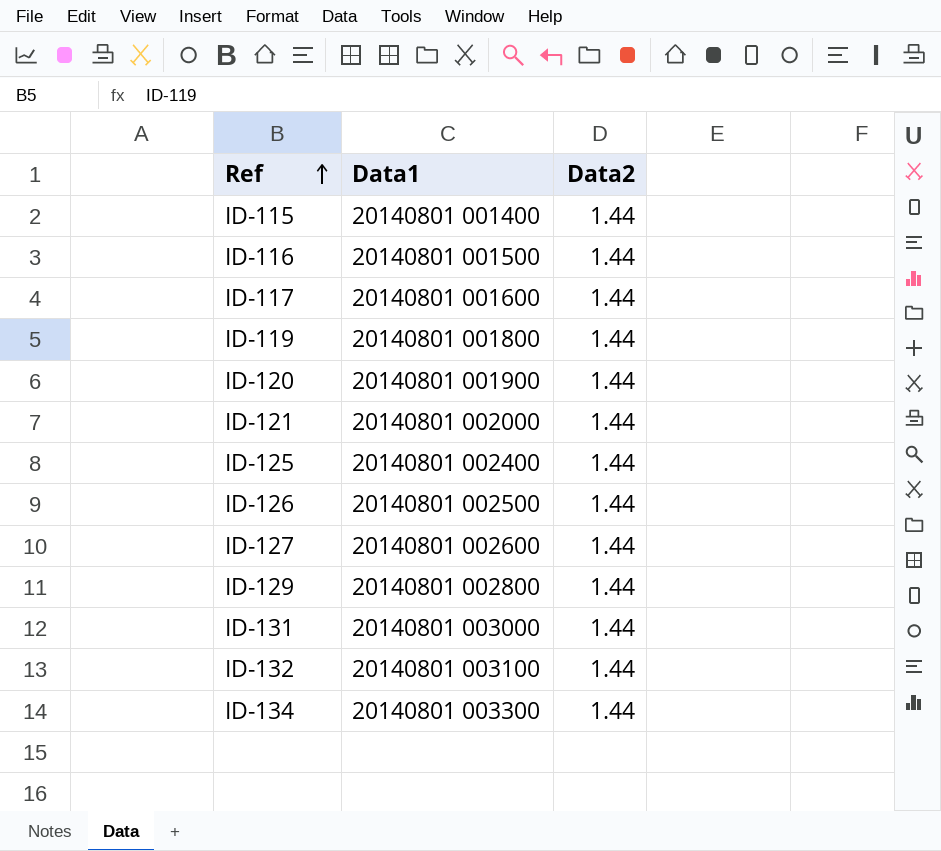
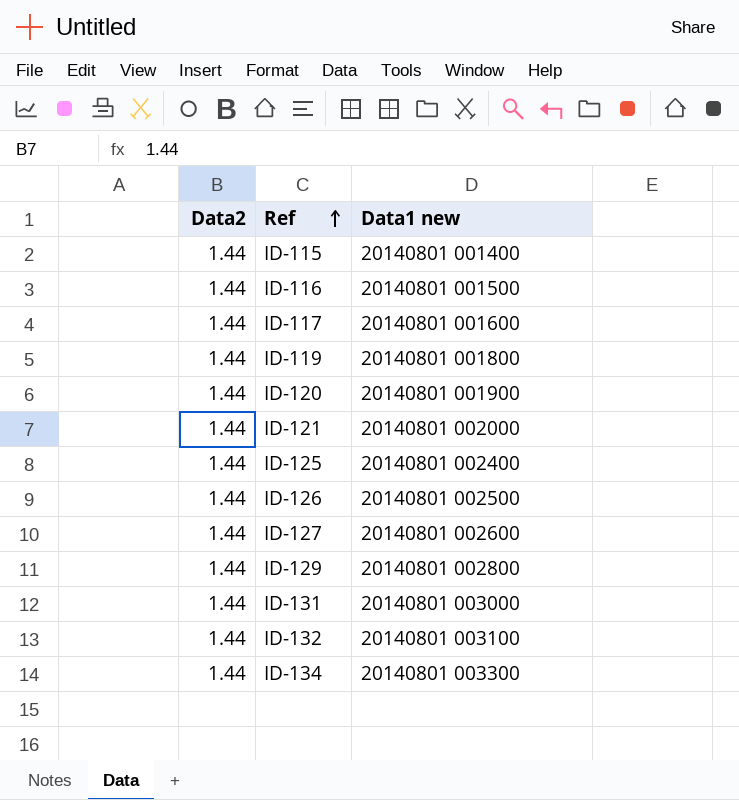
column Data2 | position: 3 -> 1
column name: Data1 -> Data1 new

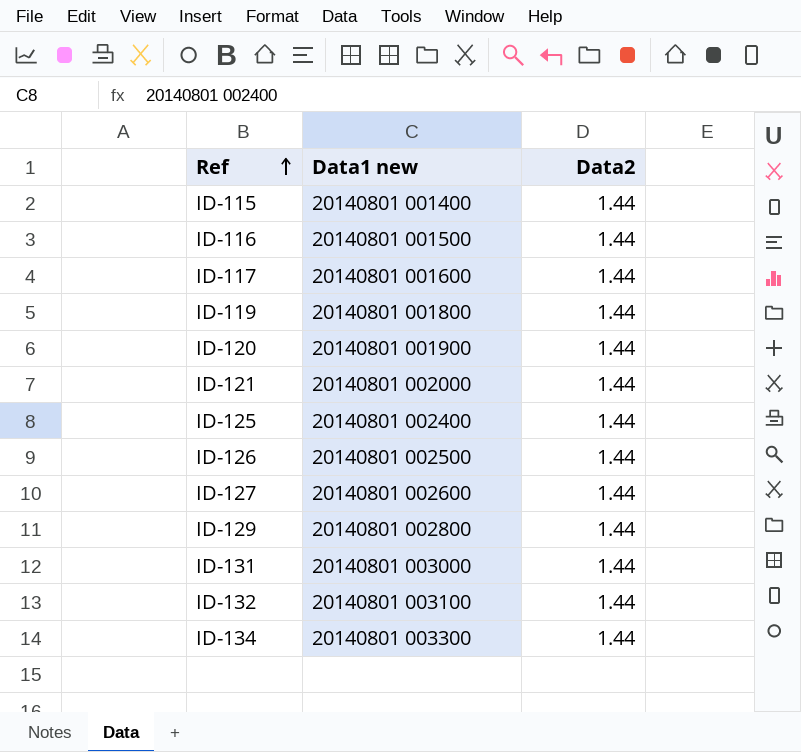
column Data2 | position: 1 -> 3

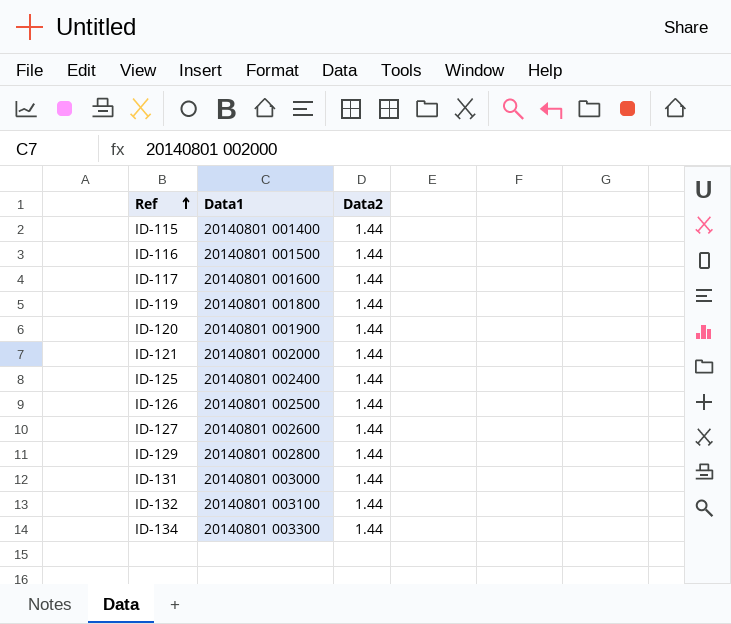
column name: Data1 new -> Data1

